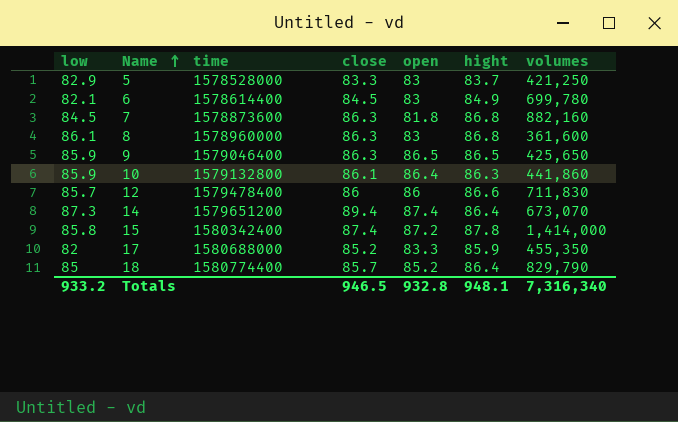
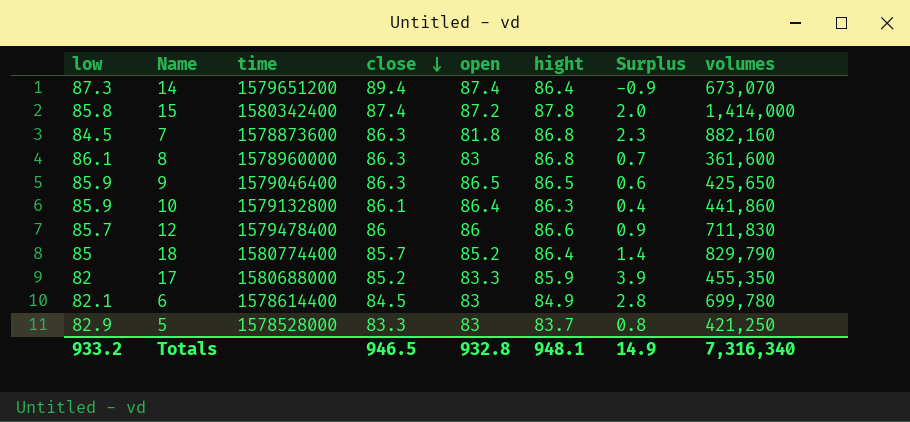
row order: Name ascending -> close descending
column Surplus | formula: none -> [hight] - [low]

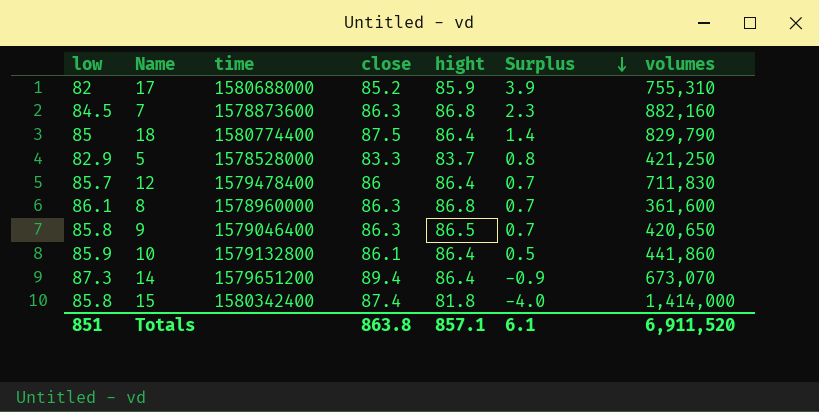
row order: close descending -> Surplus descending
column open | position: 5 -> none
row 6: 82.1 | 1578614400 | 84.5 | 83 | 84.9 | 2.8 | 699,780 -> none
17 | volumes: 455,350 -> 755,310
18 | close: 85.7 -> 87.5
12 | hight: 86.6 -> 86.4
12 | Surplus: 0.9 -> 0.7
9 | low: 85.9 -> 85.8
9 | Surplus: 0.6 -> 0.7
9 | volumes: 425,650 -> 420,650
10 | hight: 86.3 -> 86.4
10 | Surplus: 0.4 -> 0.5
15 | hight: 87.8 -> 81.8
15 | Surplus: 2.0 -> -4.0
Totals | low: 933.2 -> 851
Totals | close: 946.5 -> 863.8
Totals | hight: 948.1 -> 857.1
Totals | Surplus: 14.9 -> 6.1
Totals | volumes: 7,316,340 -> 6,911,520

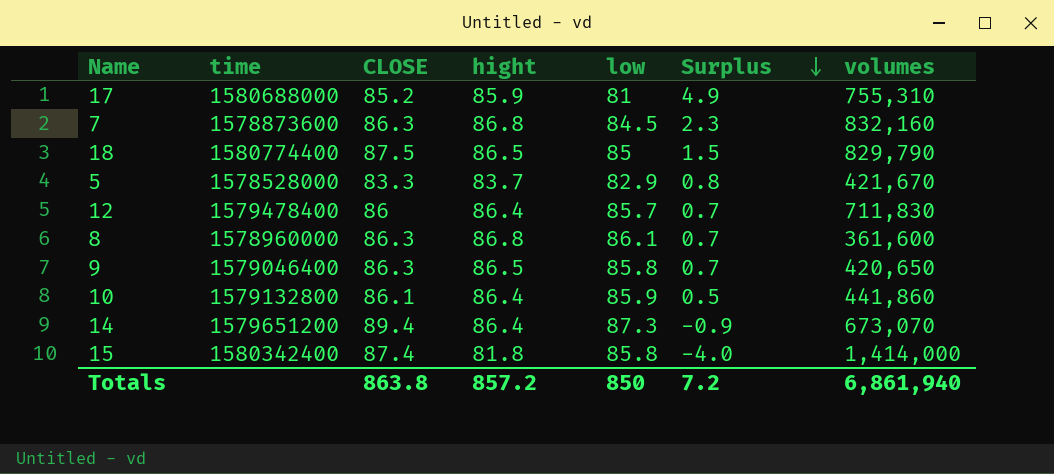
column name: close -> CLOSE
column low | position: 1 -> 5
17 | low: 82 -> 81
17 | Surplus: 3.9 -> 4.9
7 | volumes: 882,160 -> 832,160
18 | hight: 86.4 -> 86.5
18 | Surplus: 1.4 -> 1.5
5 | volumes: 421,250 -> 421,670
Totals | hight: 857.1 -> 857.2
Totals | low: 851 -> 850
Totals | Surplus: 6.1 -> 7.2
Totals | volumes: 6,911,520 -> 6,861,940

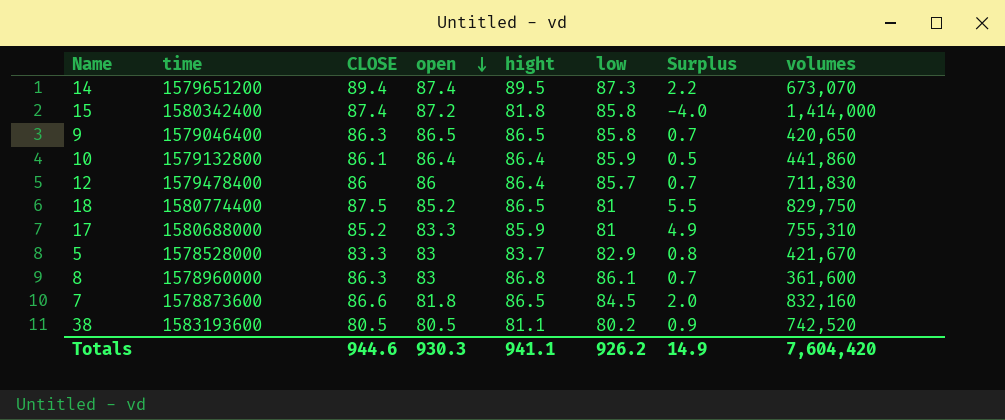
row order: Surplus descending -> open descending
column open | position: none -> 4
14 | hight: 86.4 -> 89.5
14 | Surplus: -0.9 -> 2.2
18 | low: 85 -> 81
18 | Surplus: 1.5 -> 5.5
18 | volumes: 829,790 -> 829,750
7 | CLOSE: 86.3 -> 86.6
7 | hight: 86.8 -> 86.5
7 | Surplus: 2.3 -> 2.0
row 38: none -> 1583193600 | 80.5 | 80.5 | 81.1 | 80.2 | 0.9 | 742,520
Totals | CLOSE: 863.8 -> 944.6
Totals | hight: 857.2 -> 941.1
Totals | low: 850 -> 926.2
Totals | Surplus: 7.2 -> 14.9
Totals | volumes: 6,861,940 -> 7,604,420

